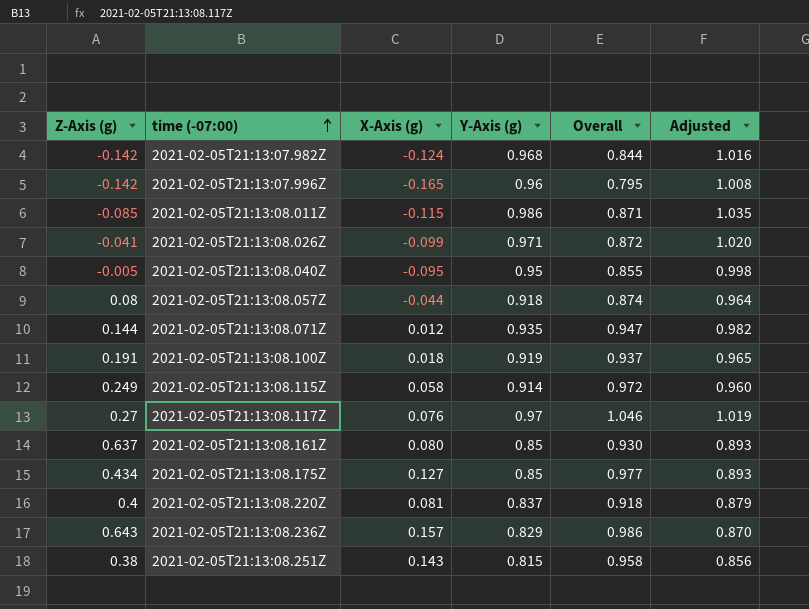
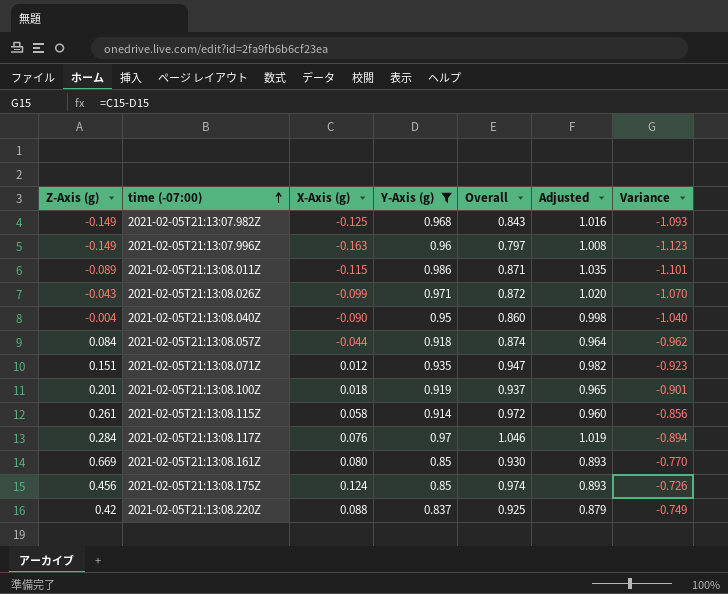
filter: none -> Y-Axis (g) >= 0.837
column Variance | formula: none -> [X-Axis (g)] - [Y-Axis (g)]
2021-02-05T21:13:07.982Z | Z-Axis (g): -0.142 -> -0.149
2021-02-05T21:13:07.982Z | X-Axis (g): -0.124 -> -0.125
2021-02-05T21:13:07.982Z | Overall: 0.844 -> 0.843
2021-02-05T21:13:07.996Z | Z-Axis (g): -0.142 -> -0.149
2021-02-05T21:13:07.996Z | X-Axis (g): -0.165 -> -0.163
2021-02-05T21:13:07.996Z | Overall: 0.795 -> 0.797
2021-02-05T21:13:08.011Z | Z-Axis (g): -0.085 -> -0.089
2021-02-05T21:13:08.026Z | Z-Axis (g): -0.041 -> -0.043
2021-02-05T21:13:08.040Z | Z-Axis (g): -0.005 -> -0.004
2021-02-05T21:13:08.040Z | X-Axis (g): -0.095 -> -0.090
2021-02-05T21:13:08.040Z | Overall: 0.855 -> 0.860
2021-02-05T21:13:08.057Z | Z-Axis (g): 0.08 -> 0.084
2021-02-05T21:13:08.071Z | Z-Axis (g): 0.144 -> 0.151
2021-02-05T21:13:08.100Z | Z-Axis (g): 0.191 -> 0.201
2021-02-05T21:13:08.115Z | Z-Axis (g): 0.249 -> 0.261
2021-02-05T21:13:08.117Z | Z-Axis (g): 0.27 -> 0.284
2021-02-05T21:13:08.161Z | Z-Axis (g): 0.637 -> 0.669
2021-02-05T21:13:08.175Z | Z-Axis (g): 0.434 -> 0.456
2021-02-05T21:13:08.175Z | X-Axis (g): 0.127 -> 0.124
2021-02-05T21:13:08.175Z | Overall: 0.977 -> 0.974
2021-02-05T21:13:08.220Z | Z-Axis (g): 0.4 -> 0.42
2021-02-05T21:13:08.220Z | X-Axis (g): 0.081 -> 0.088
2021-02-05T21:13:08.220Z | Overall: 0.918 -> 0.925

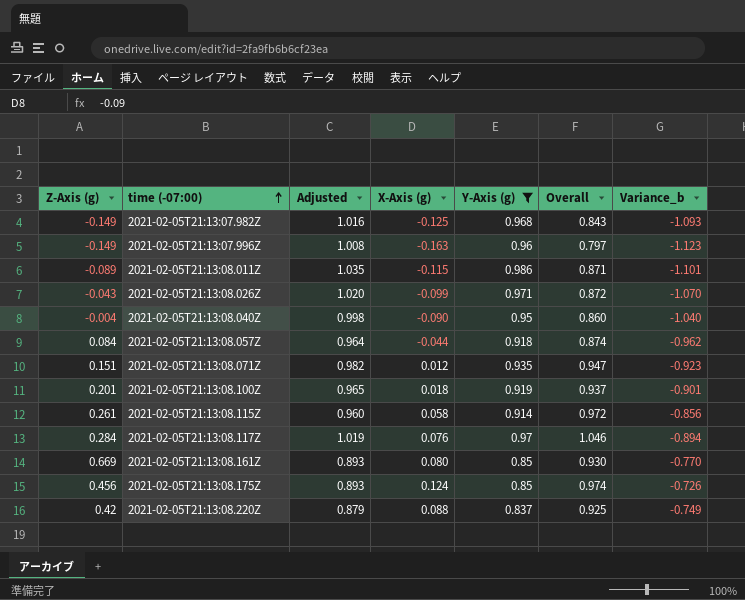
column Adjusted | position: 6 -> 3
column name: Variance -> Variance_b

